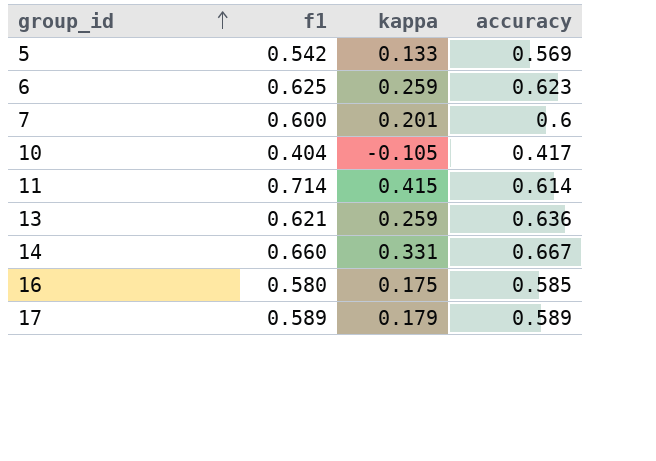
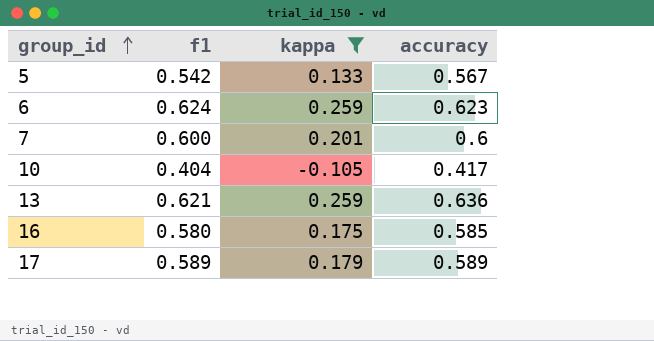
filter: none -> kappa <= 0.259
5 | accuracy: 0.569 -> 0.567
6 | f1: 0.625 -> 0.624

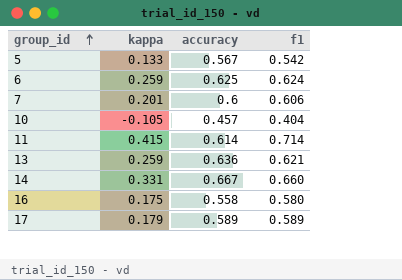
filter: kappa <= 0.259 -> none
column f1 | position: 2 -> 4
6 | accuracy: 0.623 -> 0.625
7 | f1: 0.600 -> 0.606
10 | accuracy: 0.417 -> 0.457
16 | accuracy: 0.585 -> 0.558

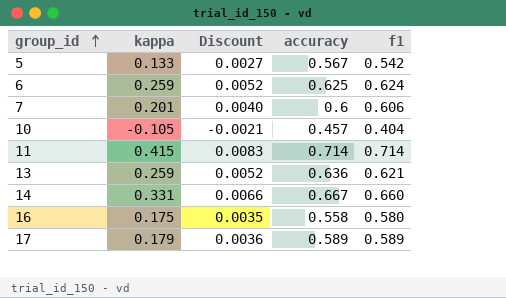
column Discount | formula: none -> [kappa] * 0.02
11 | accuracy: 0.614 -> 0.714

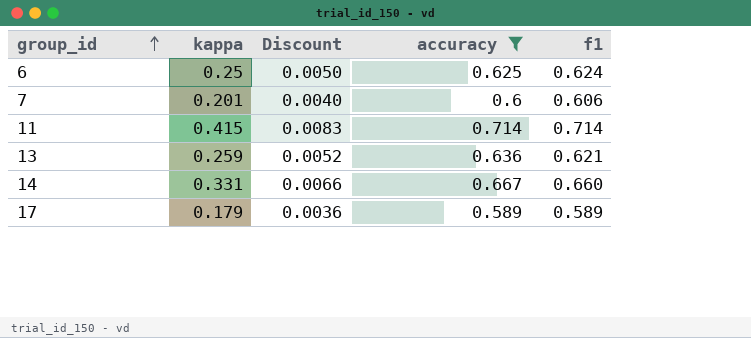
filter: none -> accuracy >= 0.589
6 | kappa: 0.259 -> 0.25
6 | Discount: 0.0052 -> 0.0050

